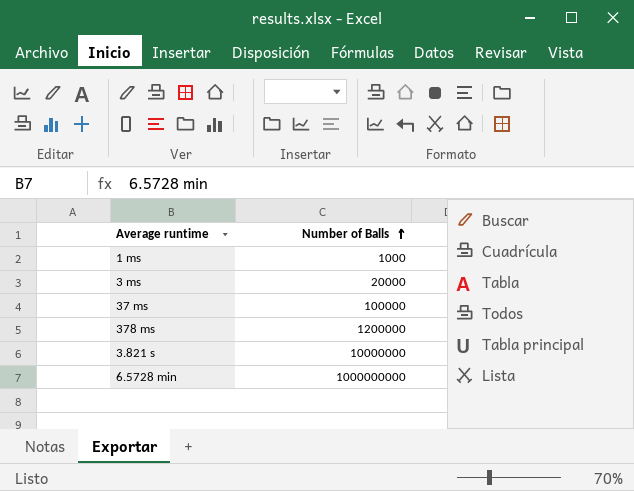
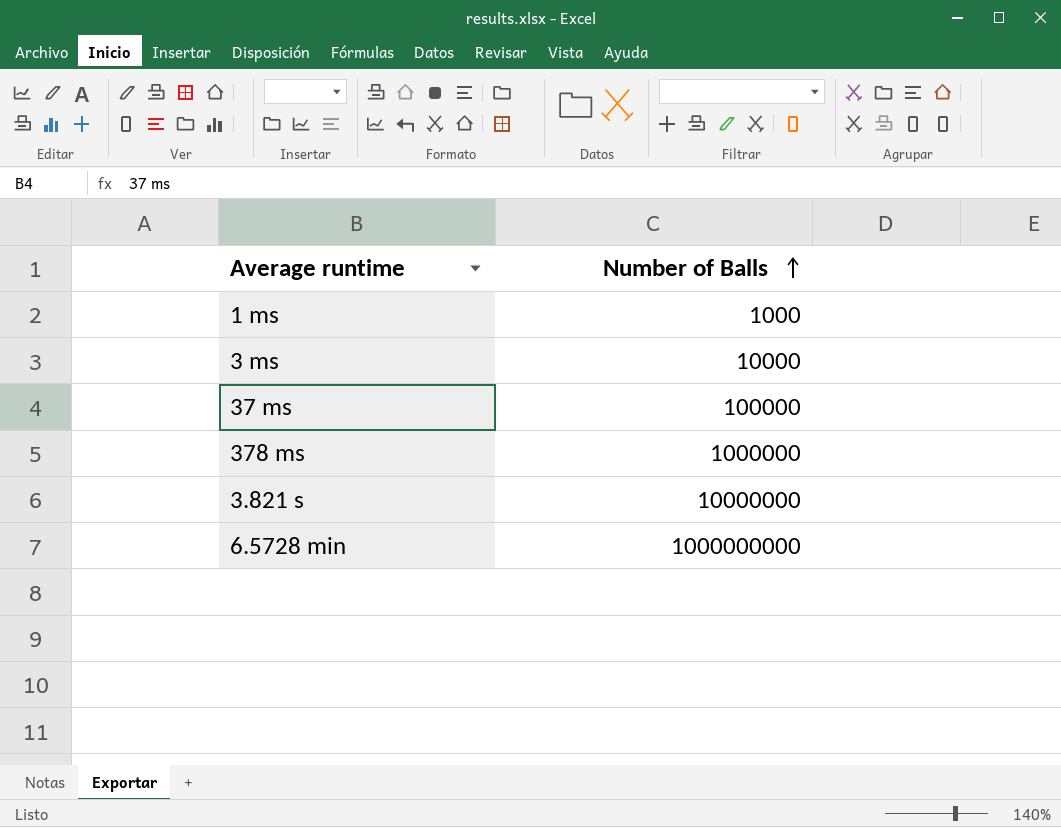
3 ms | Number of Balls: 20000 -> 10000
378 ms | Number of Balls: 1200000 -> 1000000

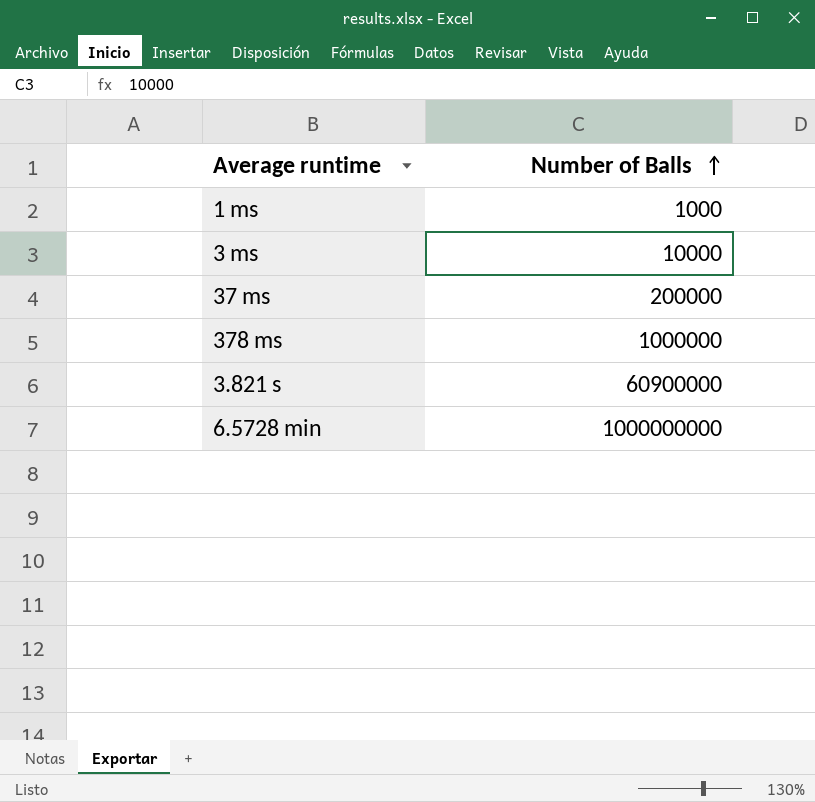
37 ms | Number of Balls: 100000 -> 200000
3.821 s | Number of Balls: 10000000 -> 60900000

